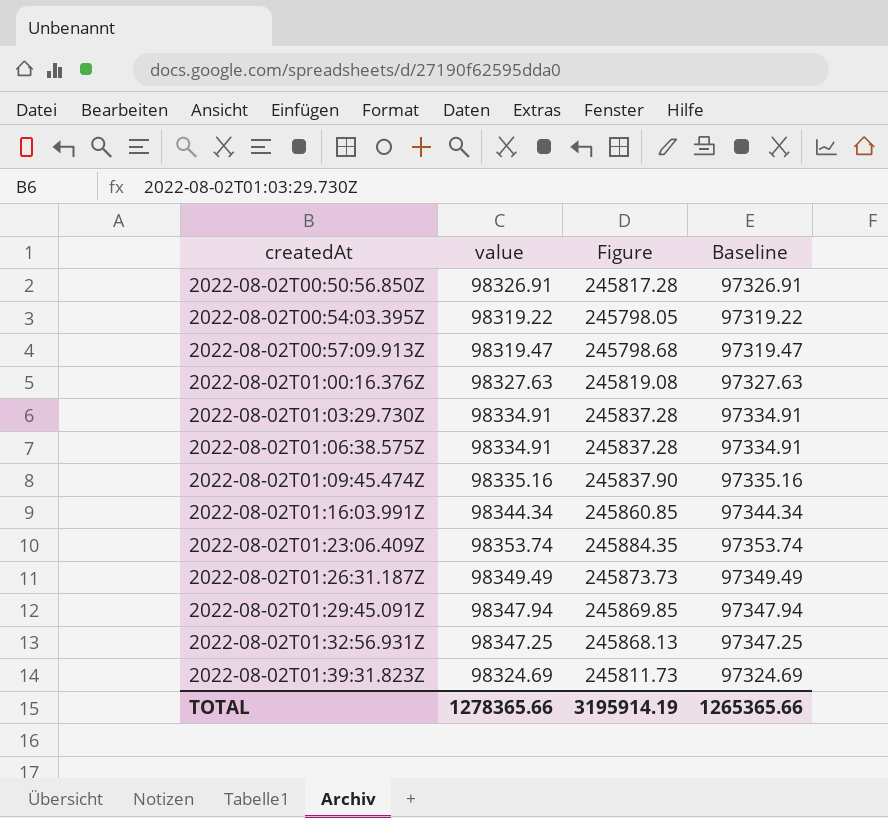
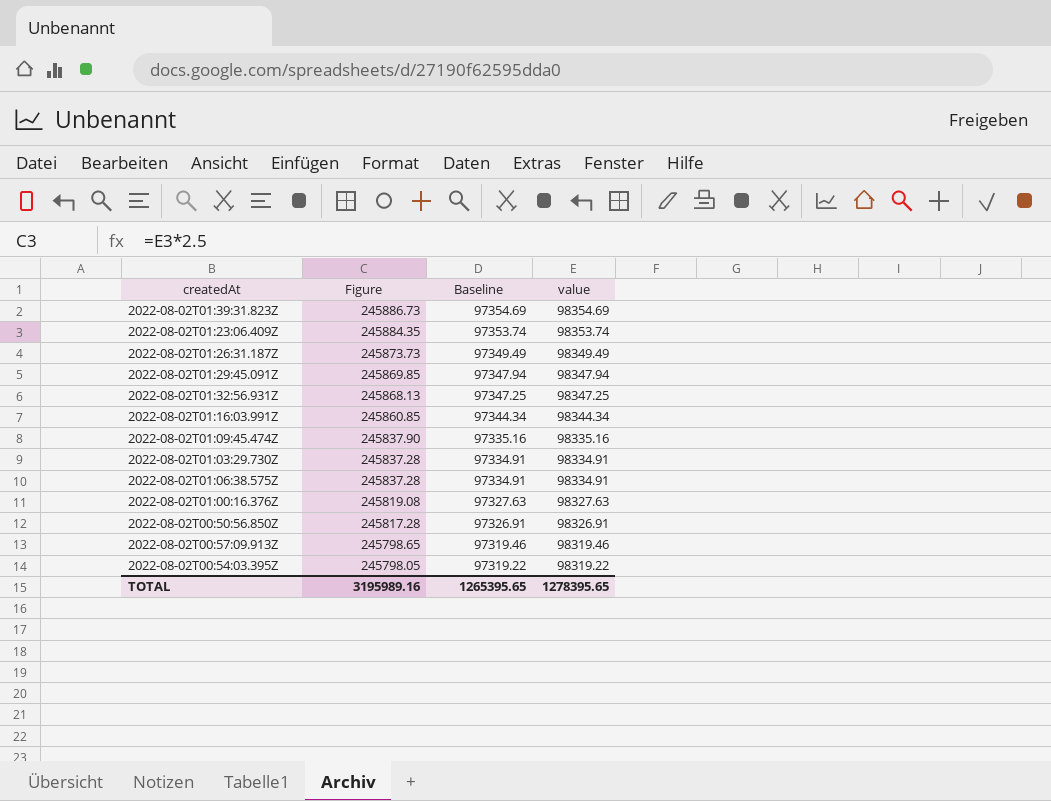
row order: createdAt ascending -> Figure descending
column value | position: 2 -> 4
2022-08-02T01:39:31.823Z | Figure: 245811.73 -> 245886.73
2022-08-02T01:39:31.823Z | Baseline: 97324.69 -> 97354.69
2022-08-02T01:39:31.823Z | value: 98324.69 -> 98354.69
2022-08-02T00:57:09.913Z | Figure: 245798.68 -> 245798.65
2022-08-02T00:57:09.913Z | Baseline: 97319.47 -> 97319.46
2022-08-02T00:57:09.913Z | value: 98319.47 -> 98319.46
TOTAL | Figure: 3195914.19 -> 3195989.16
TOTAL | Baseline: 1265365.66 -> 1265395.65
TOTAL | value: 1278365.66 -> 1278395.65

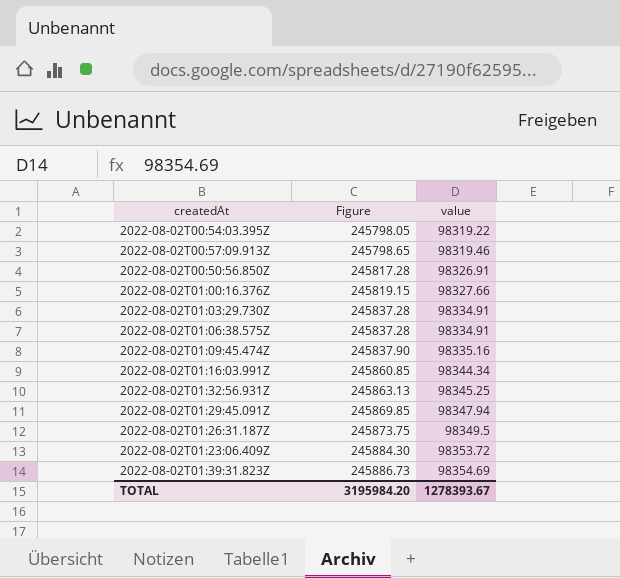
row order: Figure descending -> Figure ascending
column Baseline | formula: [value] - 1000 -> none
2022-08-02T01:00:16.376Z | Figure: 245819.08 -> 245819.15
2022-08-02T01:00:16.376Z | value: 98327.63 -> 98327.66
2022-08-02T01:32:56.931Z | Figure: 245868.13 -> 245863.13
2022-08-02T01:32:56.931Z | value: 98347.25 -> 98345.25
2022-08-02T01:26:31.187Z | Figure: 245873.73 -> 245873.75
2022-08-02T01:26:31.187Z | value: 98349.49 -> 98349.5
2022-08-02T01:23:06.409Z | Figure: 245884.35 -> 245884.30
2022-08-02T01:23:06.409Z | value: 98353.74 -> 98353.72
TOTAL | Figure: 3195989.16 -> 3195984.20
TOTAL | value: 1278395.65 -> 1278393.67

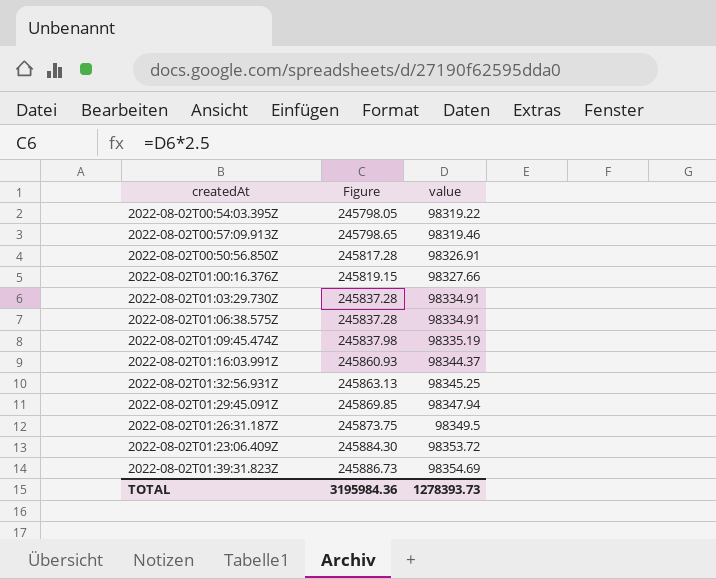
2022-08-02T01:09:45.474Z | Figure: 245837.90 -> 245837.98
2022-08-02T01:09:45.474Z | value: 98335.16 -> 98335.19
2022-08-02T01:16:03.991Z | Figure: 245860.85 -> 245860.93
2022-08-02T01:16:03.991Z | value: 98344.34 -> 98344.37
TOTAL | Figure: 3195984.20 -> 3195984.36
TOTAL | value: 1278393.67 -> 1278393.73

